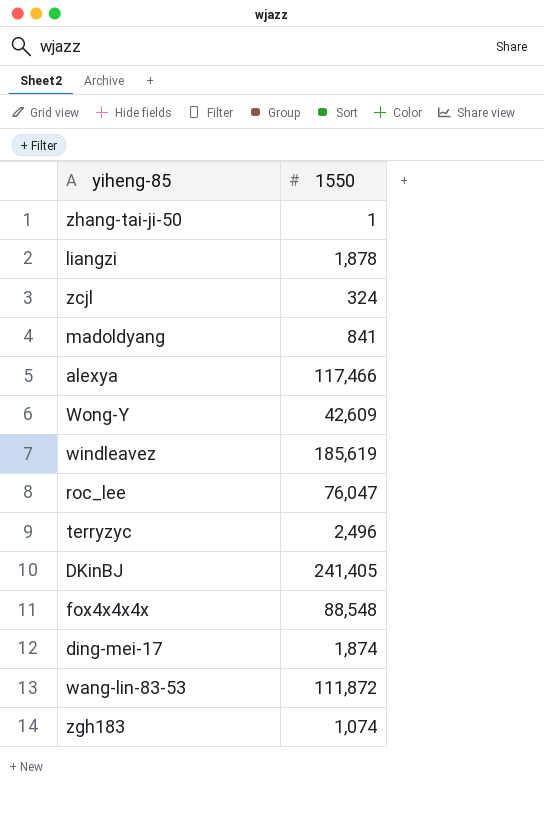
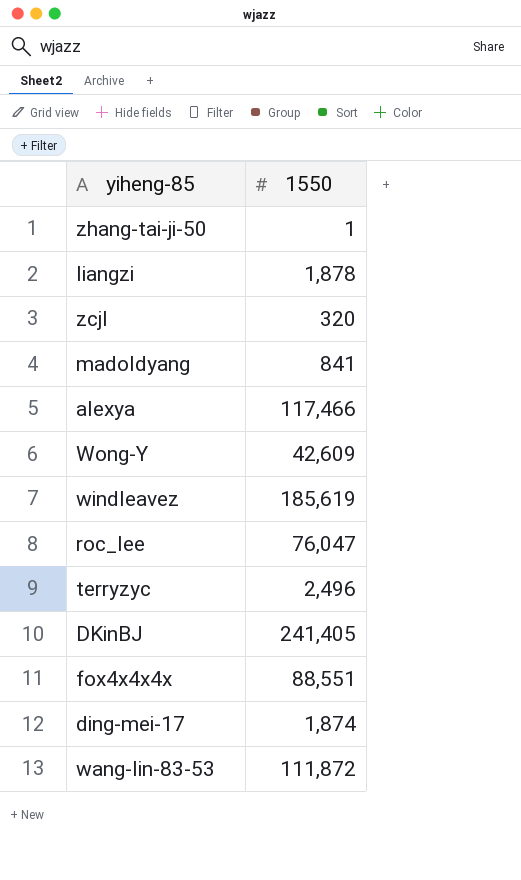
row zgh183: 1,074 -> none
zcjl | 1550: 324 -> 320
fox4x4x4x | 1550: 88,548 -> 88,551

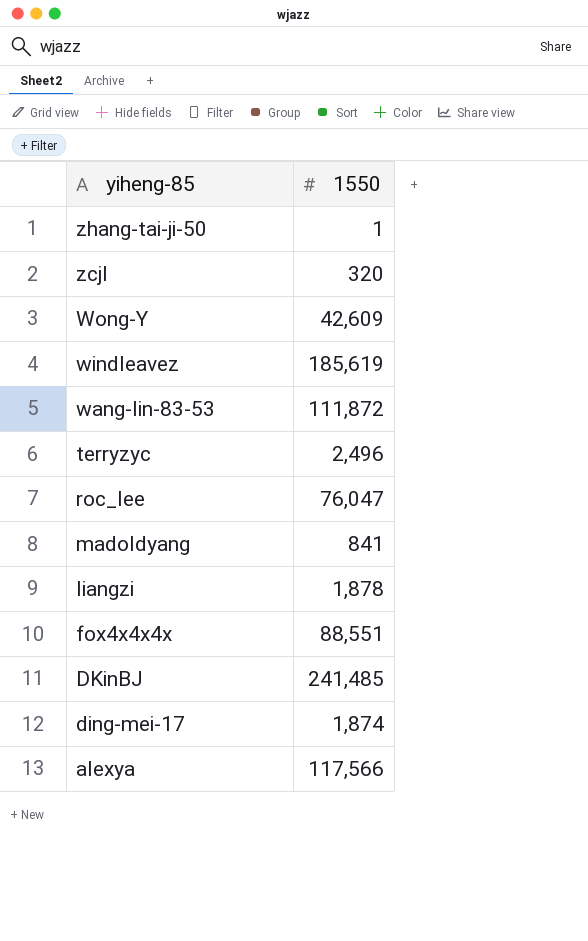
row order: none -> yiheng-85 descending
DKinBJ | 1550: 241,405 -> 241,485
alexya | 1550: 117,466 -> 117,566

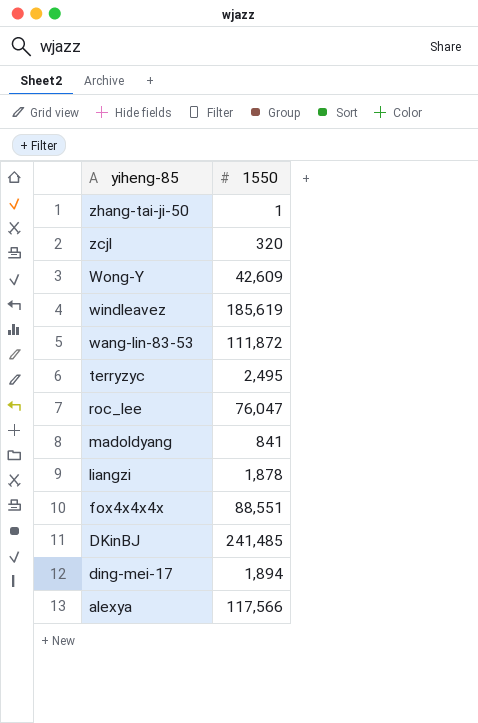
terryzyc | 1550: 2,496 -> 2,495
ding-mei-17 | 1550: 1,874 -> 1,894

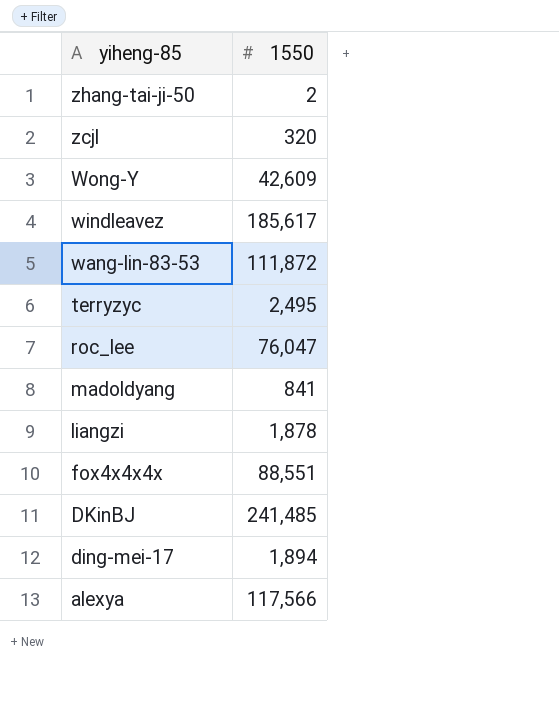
zhang-tai-ji-50 | 1550: 1 -> 2
windleavez | 1550: 185,619 -> 185,617

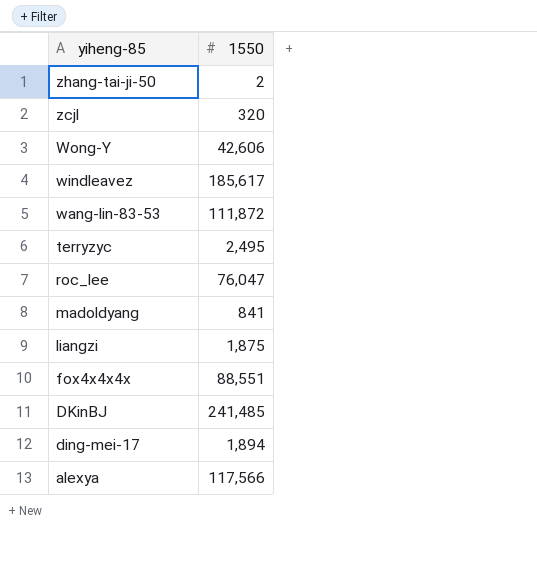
Wong-Y | 1550: 42,609 -> 42,606
liangzi | 1550: 1,878 -> 1,875

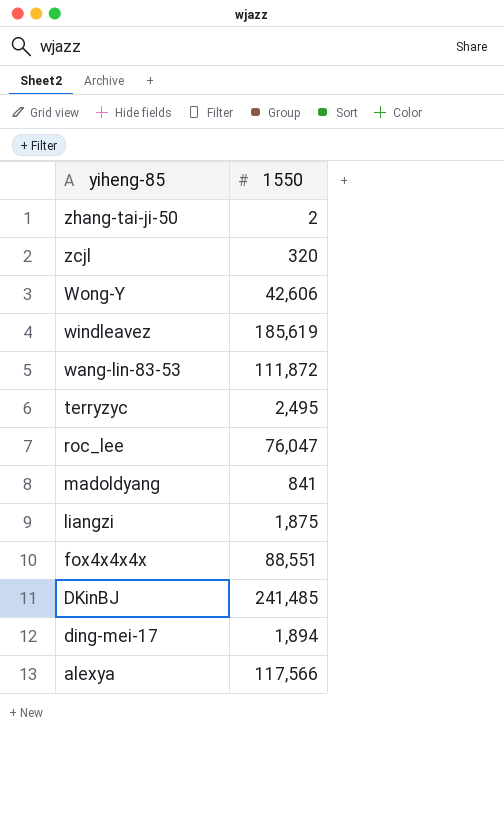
windleavez | 1550: 185,617 -> 185,619

